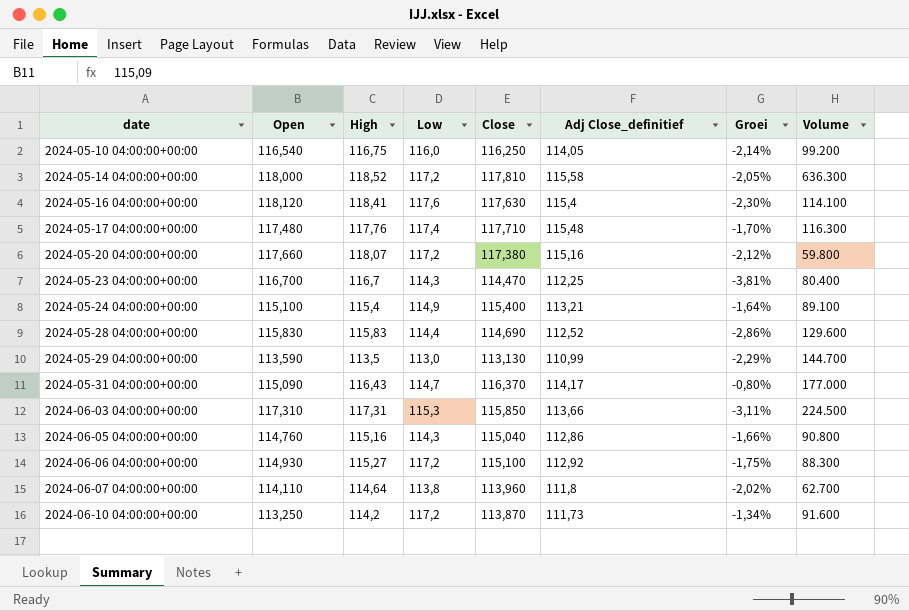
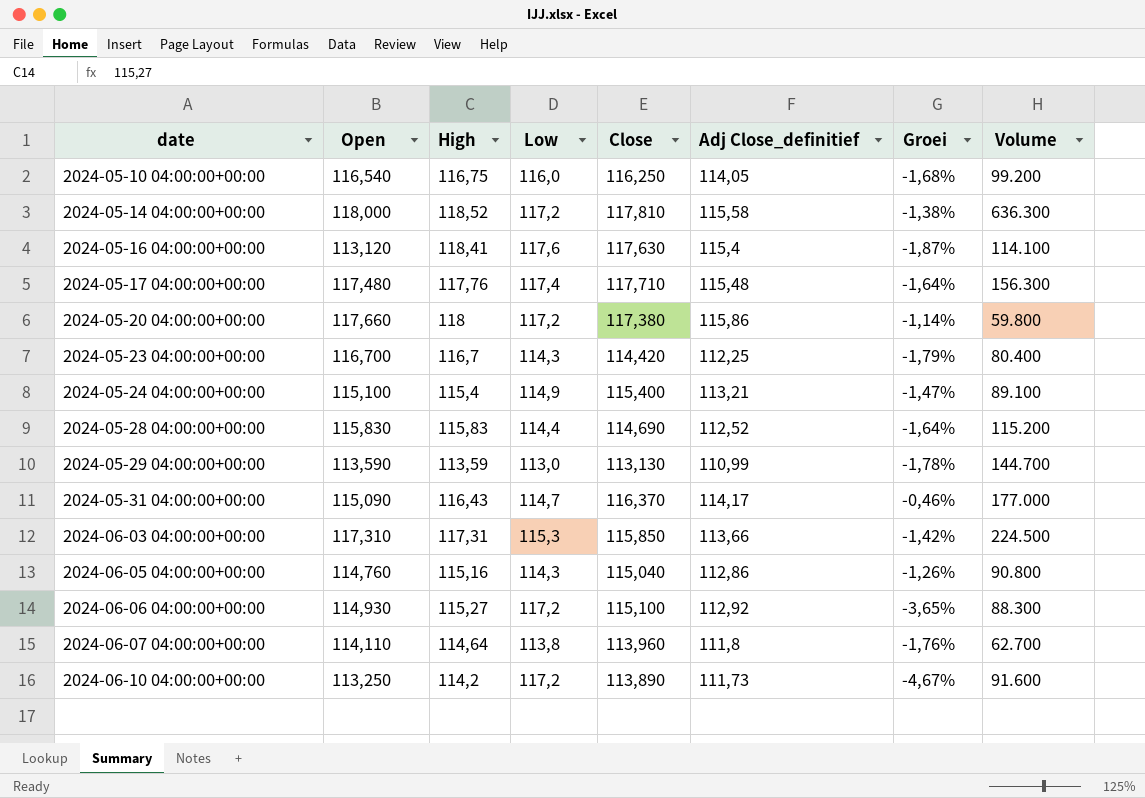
column Groei | formula: ([Adj Close_definitief] - [Open]) / [Open] -> ([Adj Close_definitief] - [Low]) / [Low]
2024-05-16 04:00:00+00:00 | Open: 118,120 -> 113,120
2024-05-17 04:00:00+00:00 | Volume: 116.300 -> 156.300
2024-05-20 04:00:00+00:00 | High: 118,07 -> 118
2024-05-20 04:00:00+00:00 | Adj Close_definitief: 115,16 -> 115,86
2024-05-23 04:00:00+00:00 | Close: 114,470 -> 114,420
2024-05-28 04:00:00+00:00 | Volume: 129.600 -> 115.200
2024-05-29 04:00:00+00:00 | High: 113,5 -> 113,59
2024-06-10 04:00:00+00:00 | Close: 113,870 -> 113,890

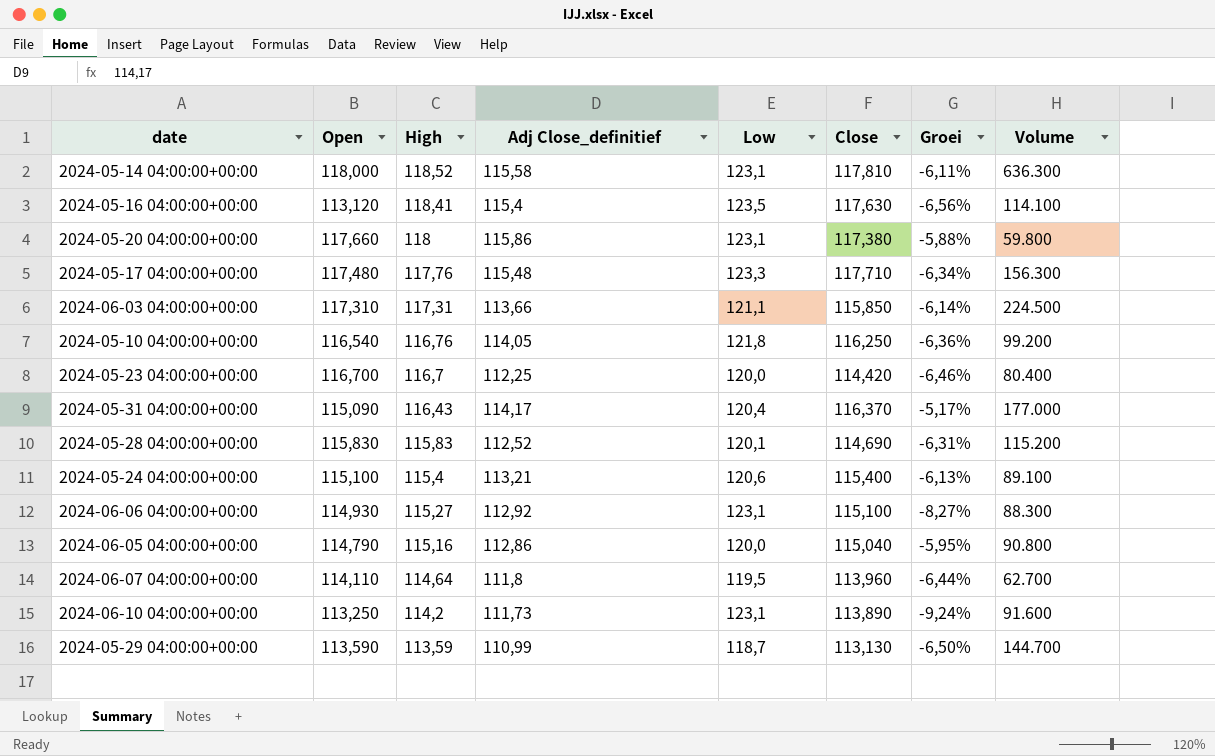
row order: date ascending -> High descending
column Adj Close_definitief | position: 6 -> 4
2024-05-14 04:00:00+00:00 | Low: 117,2 -> 123,1
2024-05-14 04:00:00+00:00 | Groei: -1,38% -> -6,11%
2024-05-16 04:00:00+00:00 | Low: 117,6 -> 123,5
2024-05-16 04:00:00+00:00 | Groei: -1,87% -> -6,56%
2024-05-20 04:00:00+00:00 | Low: 117,2 -> 123,1
2024-05-20 04:00:00+00:00 | Groei: -1,14% -> -5,88%
2024-05-17 04:00:00+00:00 | Low: 117,4 -> 123,3
2024-05-17 04:00:00+00:00 | Groei: -1,64% -> -6,34%
2024-06-03 04:00:00+00:00 | Low: 115,3 -> 121,1
2024-06-03 04:00:00+00:00 | Groei: -1,42% -> -6,14%
2024-05-10 04:00:00+00:00 | High: 116,75 -> 116,76
2024-05-10 04:00:00+00:00 | Low: 116,0 -> 121,8
2024-05-10 04:00:00+00:00 | Groei: -1,68% -> -6,36%
2024-05-23 04:00:00+00:00 | Low: 114,3 -> 120,0
2024-05-23 04:00:00+00:00 | Groei: -1,79% -> -6,46%
2024-05-31 04:00:00+00:00 | Low: 114,7 -> 120,4
2024-05-31 04:00:00+00:00 | Groei: -0,46% -> -5,17%
2024-05-28 04:00:00+00:00 | Low: 114,4 -> 120,1
2024-05-28 04:00:00+00:00 | Groei: -1,64% -> -6,31%
2024-05-24 04:00:00+00:00 | Low: 114,9 -> 120,6
2024-05-24 04:00:00+00:00 | Groei: -1,47% -> -6,13%
2024-06-06 04:00:00+00:00 | Low: 117,2 -> 123,1
2024-06-06 04:00:00+00:00 | Groei: -3,65% -> -8,27%
2024-06-05 04:00:00+00:00 | Open: 114,760 -> 114,790
2024-06-05 04:00:00+00:00 | Low: 114,3 -> 120,0
2024-06-05 04:00:00+00:00 | Groei: -1,26% -> -5,95%
2024-06-07 04:00:00+00:00 | Low: 113,8 -> 119,5
2024-06-07 04:00:00+00:00 | Groei: -1,76% -> -6,44%
2024-06-10 04:00:00+00:00 | Low: 117,2 -> 123,1
2024-06-10 04:00:00+00:00 | Groei: -4,67% -> -9,24%
2024-05-29 04:00:00+00:00 | Low: 113,0 -> 118,7
2024-05-29 04:00:00+00:00 | Groei: -1,78% -> -6,50%

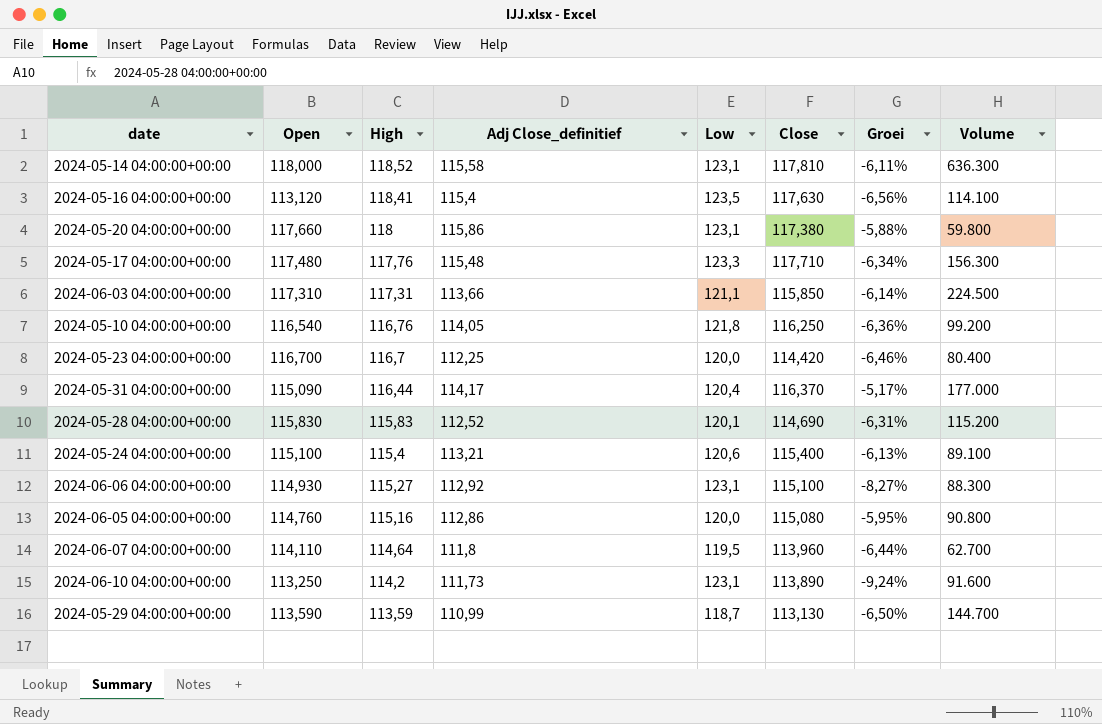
2024-05-31 04:00:00+00:00 | High: 116,43 -> 116,44
2024-06-05 04:00:00+00:00 | Open: 114,790 -> 114,760
2024-06-05 04:00:00+00:00 | Close: 115,040 -> 115,080

